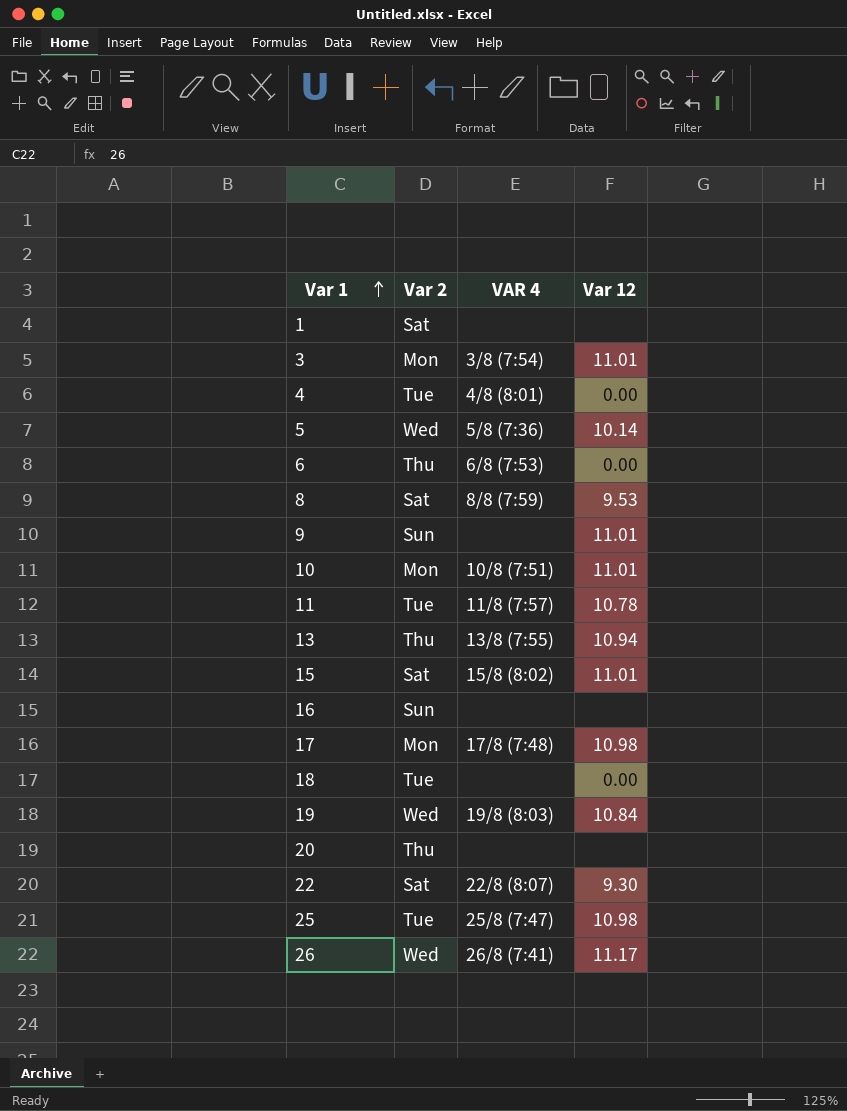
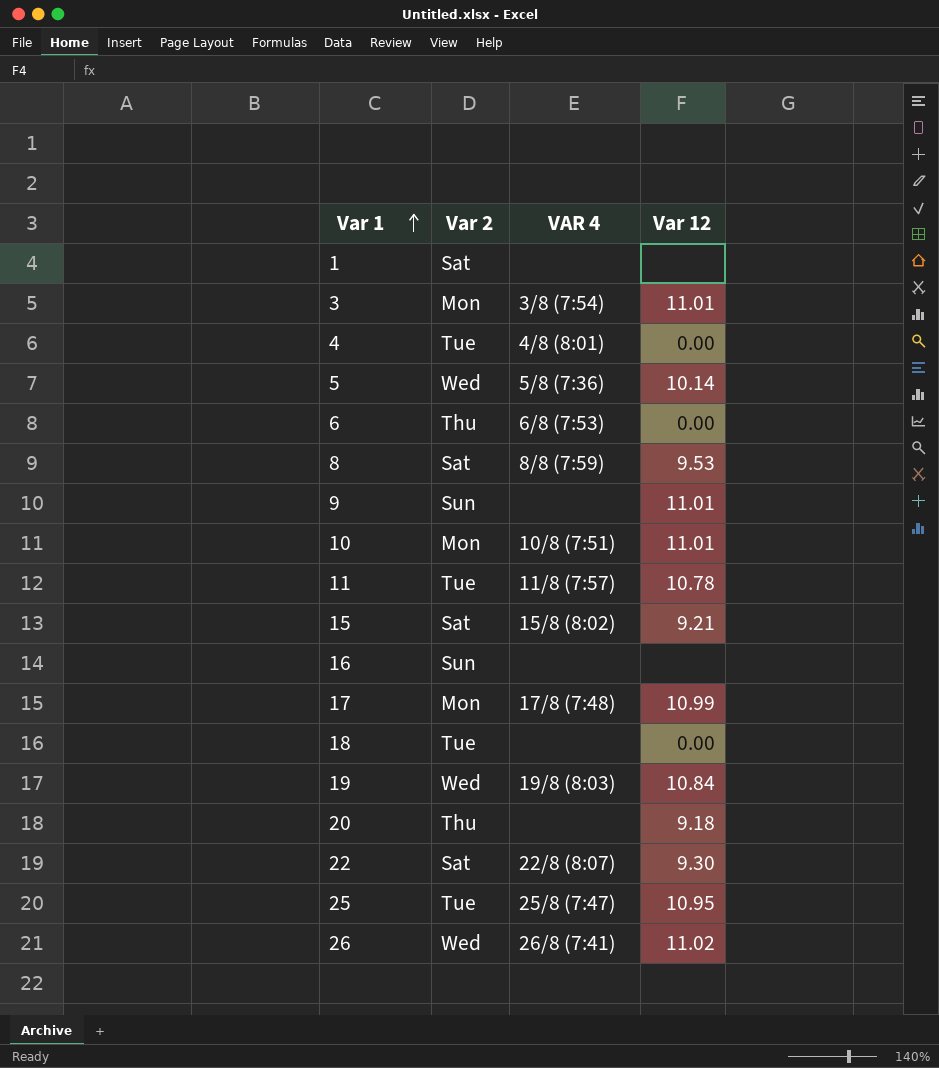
row 13: Thu | 13/8 (7:55) | 10.94 -> none
15 | Var 12: 11.01 -> 9.21
17 | Var 12: 10.98 -> 10.99
20 | Var 12: none -> 9.18
25 | Var 12: 10.98 -> 10.95
26 | Var 12: 11.17 -> 11.02

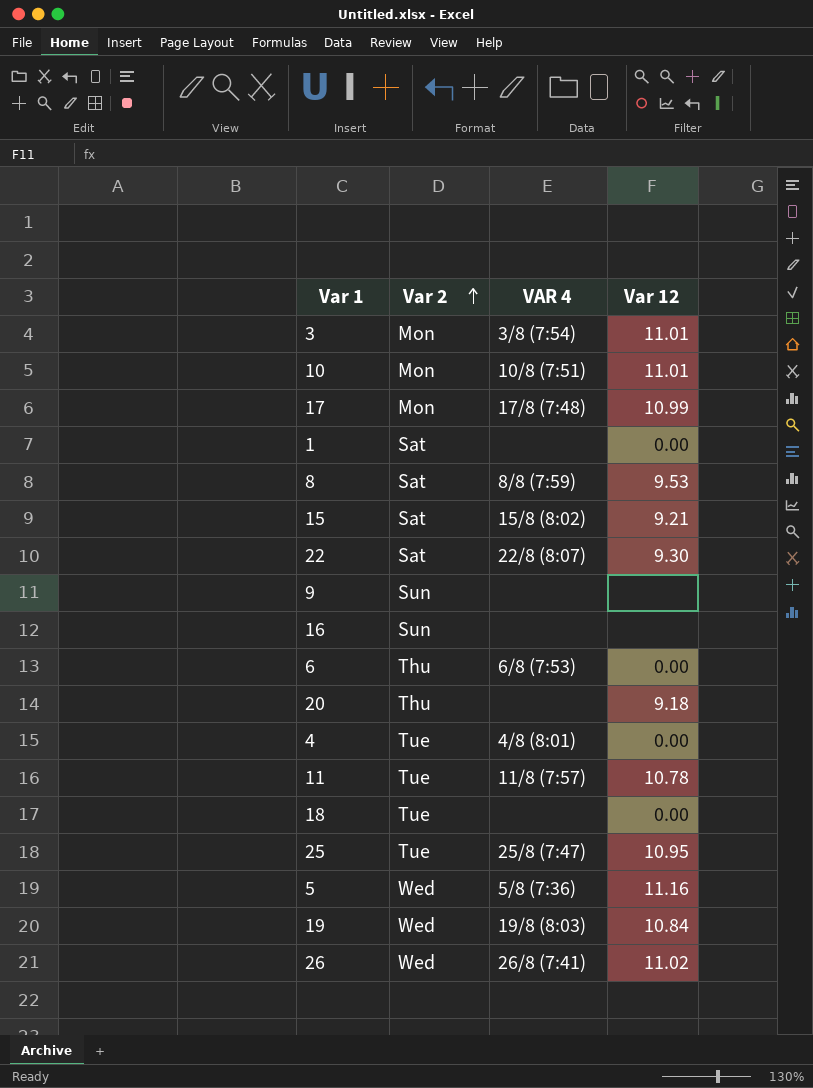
row order: Var 1 ascending -> Var 2 ascending
1 | Var 12: none -> 0.00
9 | Var 12: 11.01 -> none
5 | Var 12: 10.14 -> 11.16

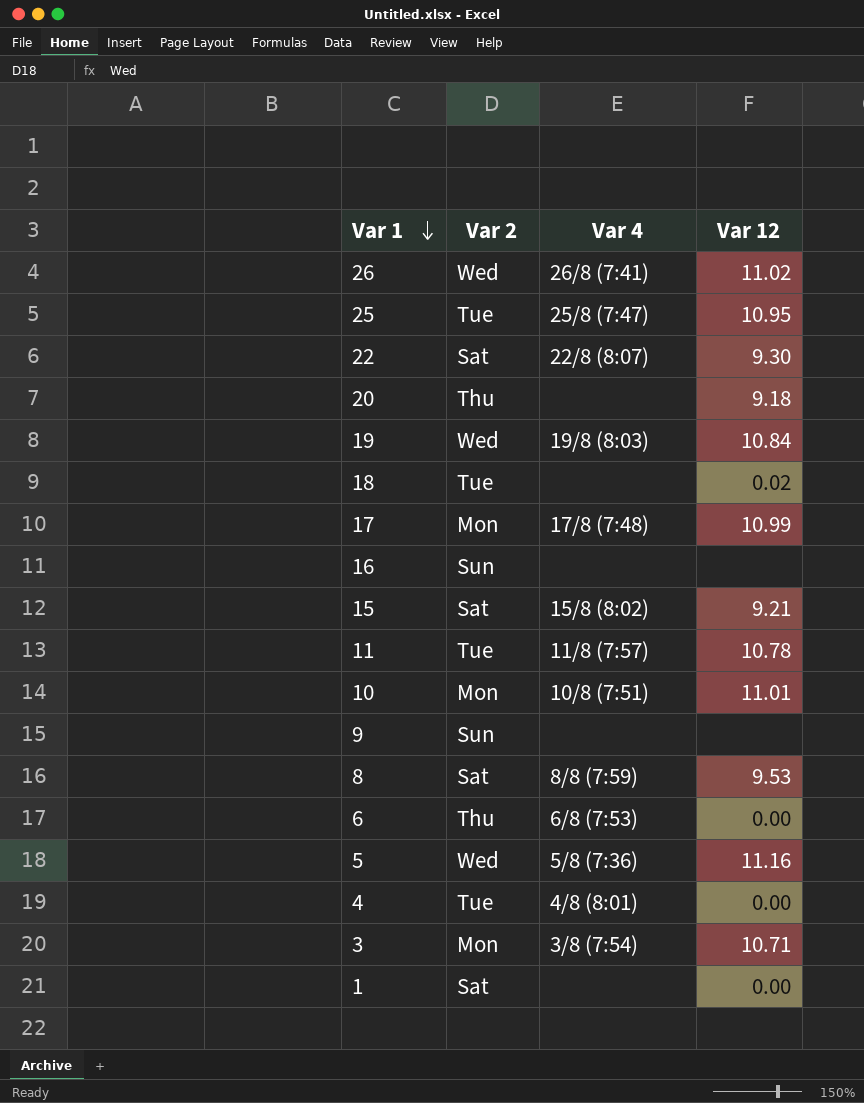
row order: Var 2 ascending -> Var 1 descending
column name: VAR 4 -> Var 4
18 | Var 12: 0.00 -> 0.02
3 | Var 12: 11.01 -> 10.71

